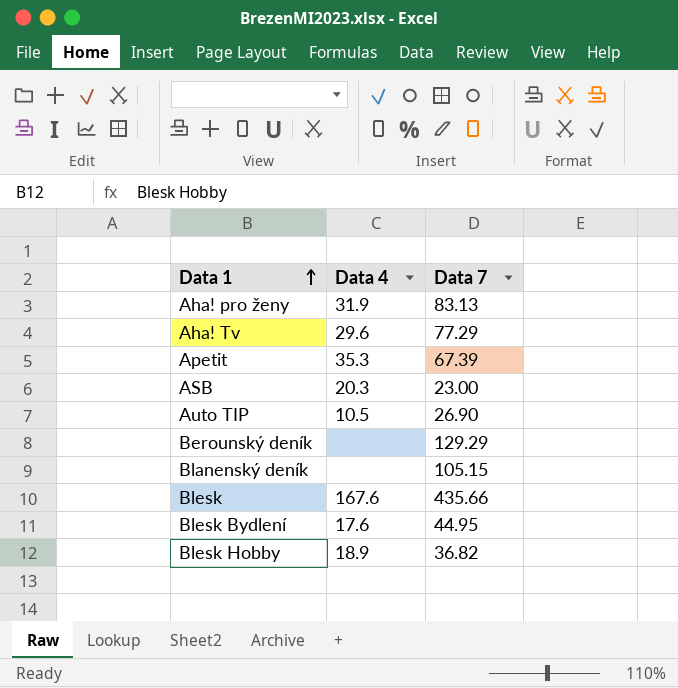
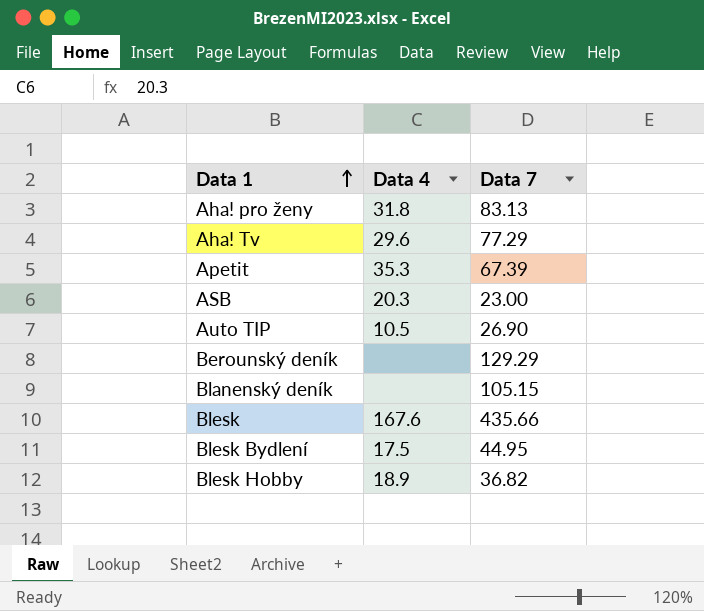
Aha! pro ženy | Data 4: 31.9 -> 31.8
Blesk Bydlení | Data 4: 17.6 -> 17.5

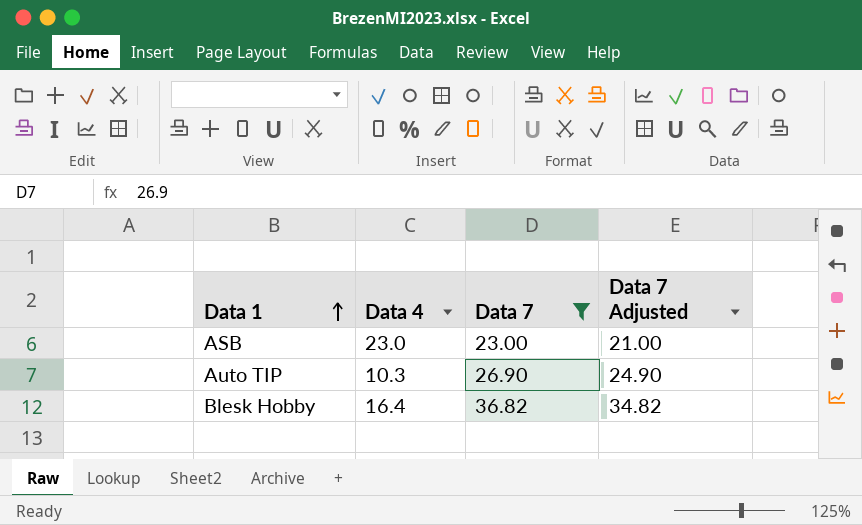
filter: none -> Data 7 <= 36.82
column Data 7 Adjusted | formula: none -> [Data 7] - 2
ASB | Data 4: 20.3 -> 23.0
Auto TIP | Data 4: 10.5 -> 10.3
Blesk Hobby | Data 4: 18.9 -> 16.4

